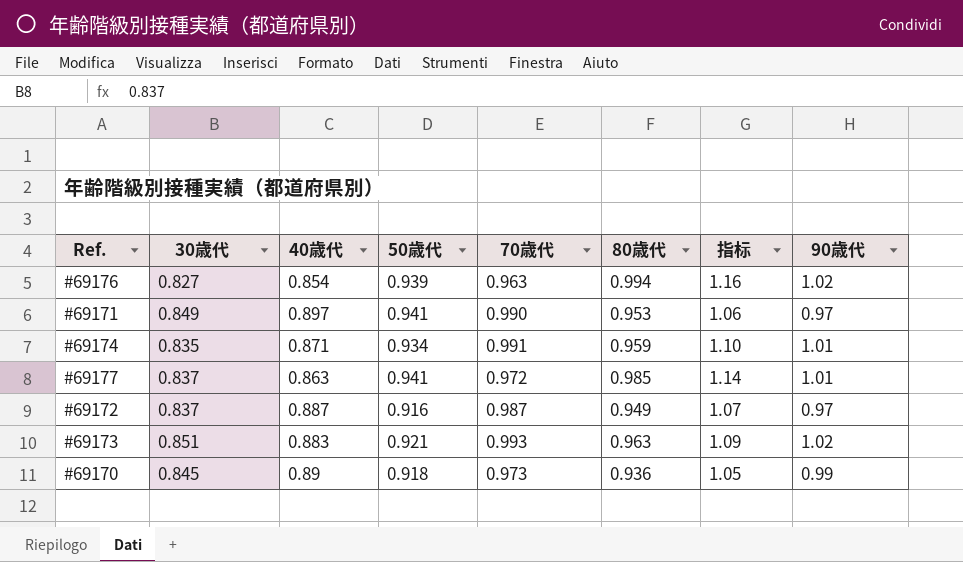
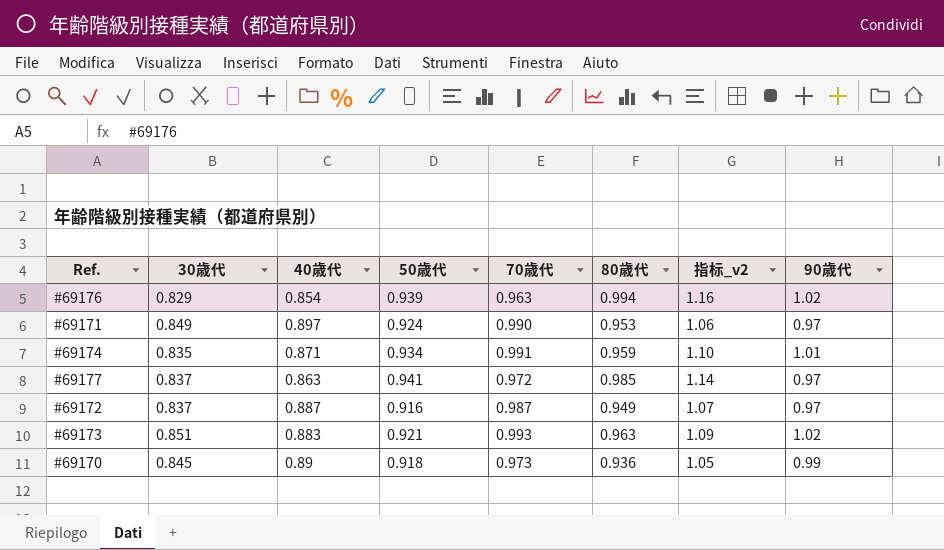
column name: 指标 -> 指标_v2
#69176 | 30歳代: 0.827 -> 0.829
#69171 | 50歳代: 0.941 -> 0.924
#69177 | 90歳代: 1.01 -> 0.97

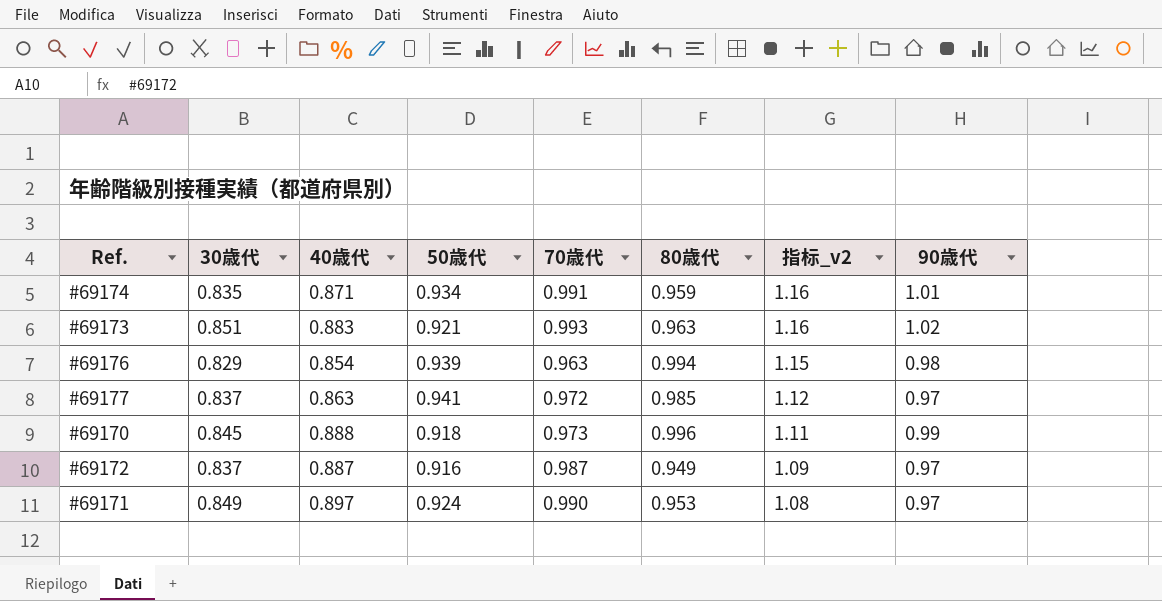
row order: none -> 指标_v2 descending
column 指标_v2 | formula: [80歳代] / [40歳代] -> [90歳代] / [40歳代]
#69176 | 90歳代: 1.02 -> 0.98
#69170 | 40歳代: 0.89 -> 0.888
#69170 | 80歳代: 0.936 -> 0.996

